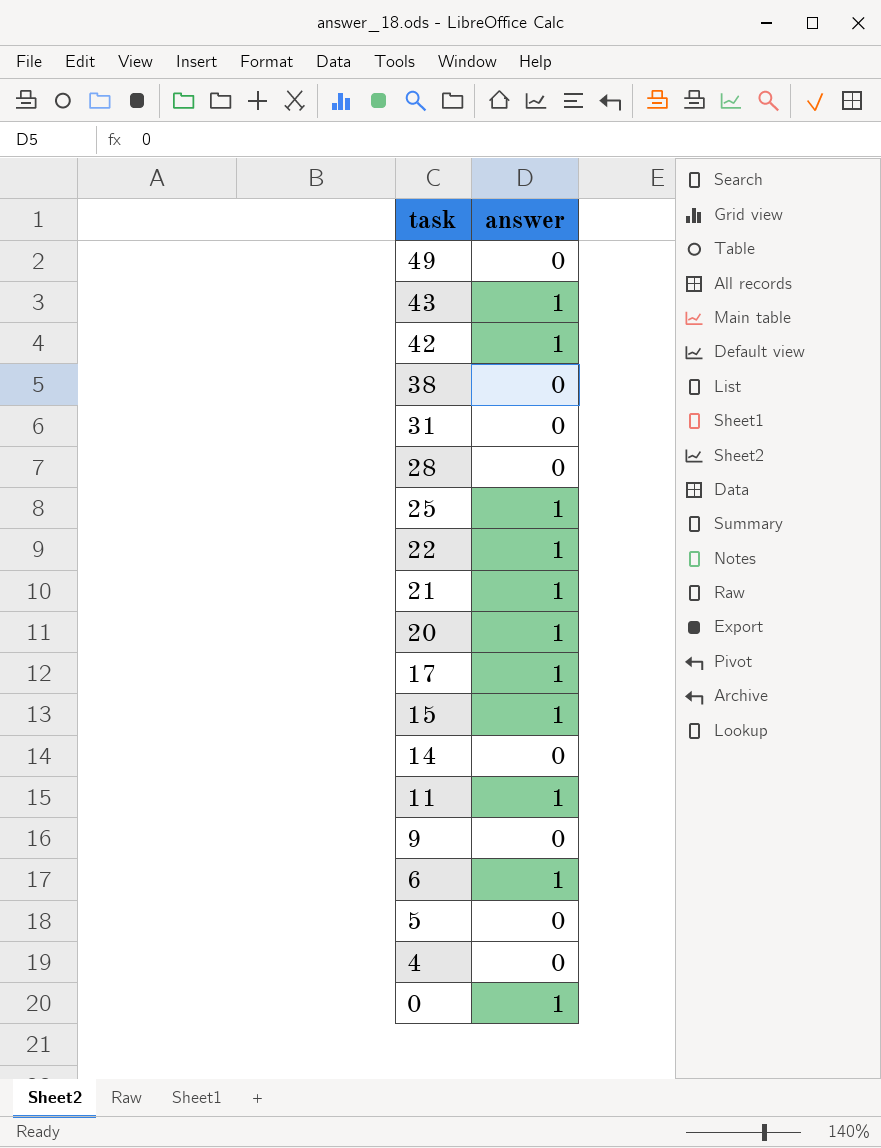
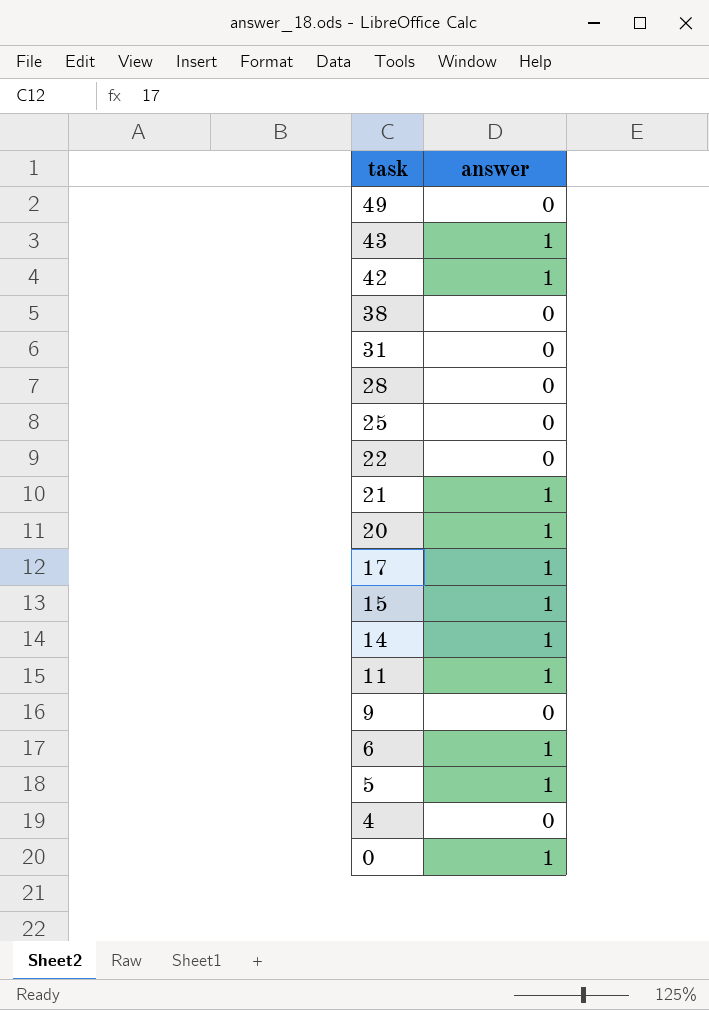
25 | answer: 1 -> 0
22 | answer: 1 -> 0
14 | answer: 0 -> 1
5 | answer: 0 -> 1

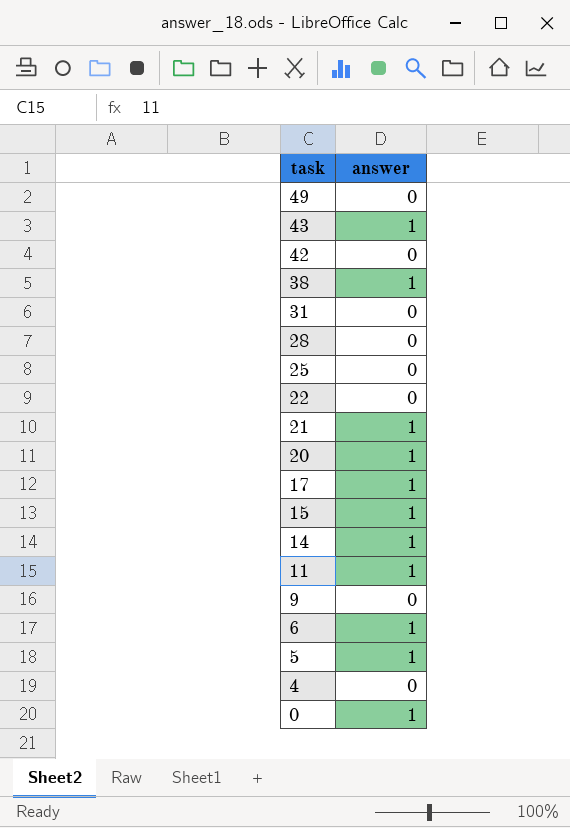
42 | answer: 1 -> 0
38 | answer: 0 -> 1

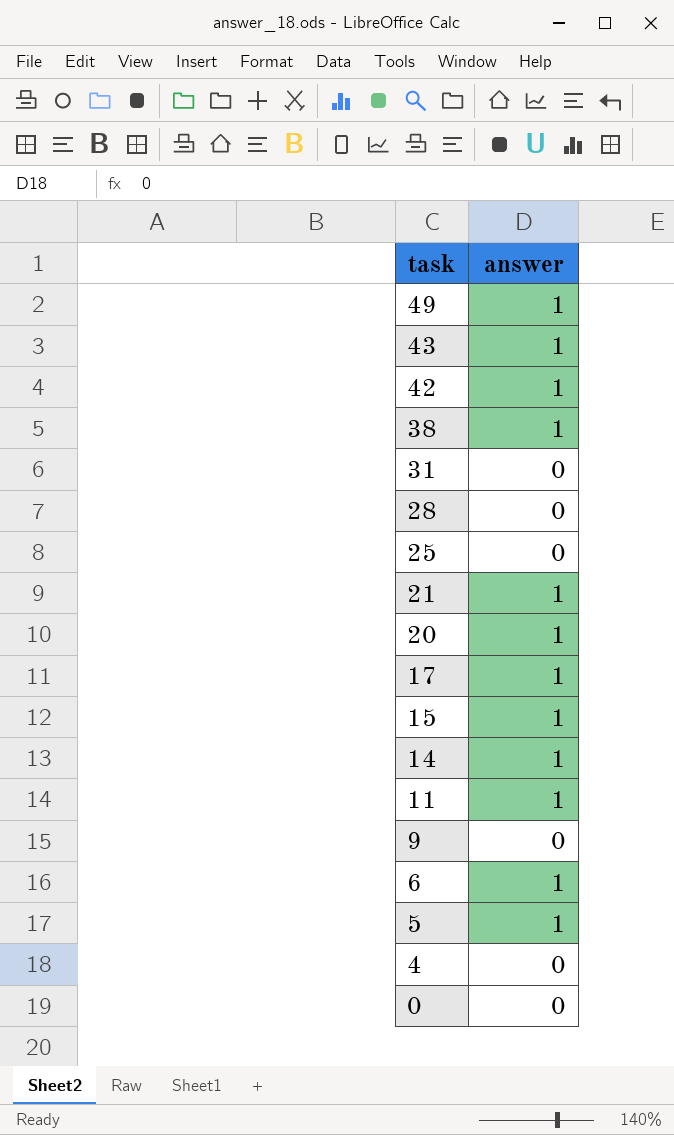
row 22: 0 -> none
49 | answer: 0 -> 1
42 | answer: 0 -> 1
0 | answer: 1 -> 0

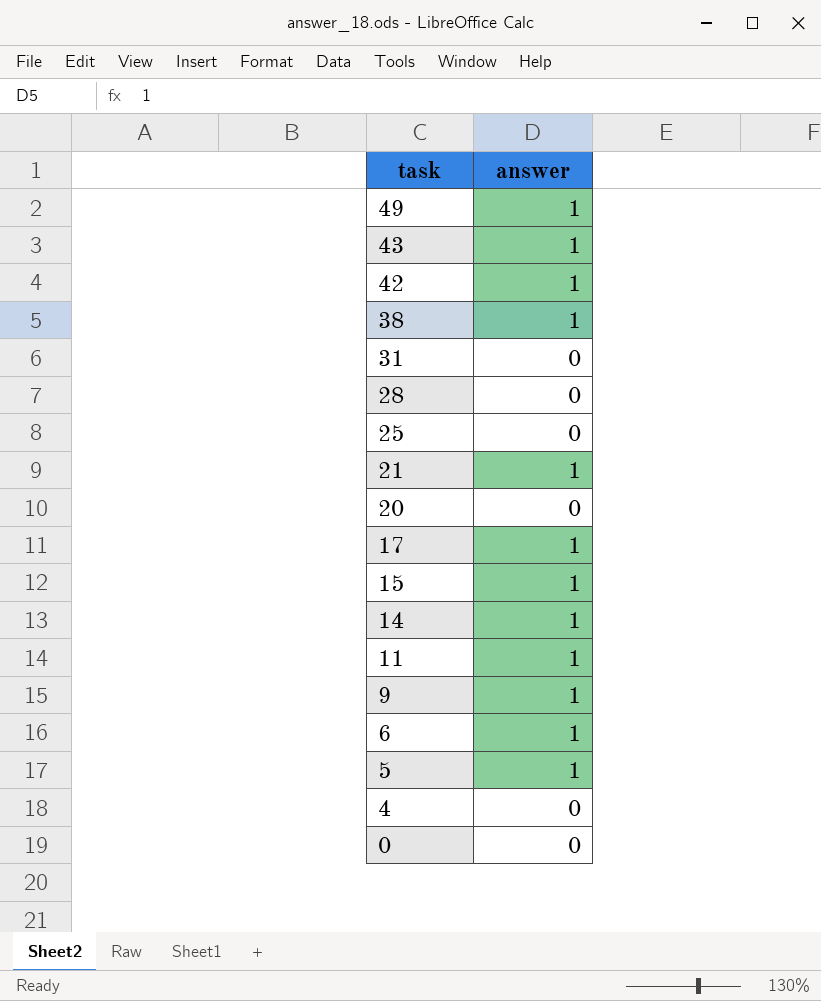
20 | answer: 1 -> 0
9 | answer: 0 -> 1

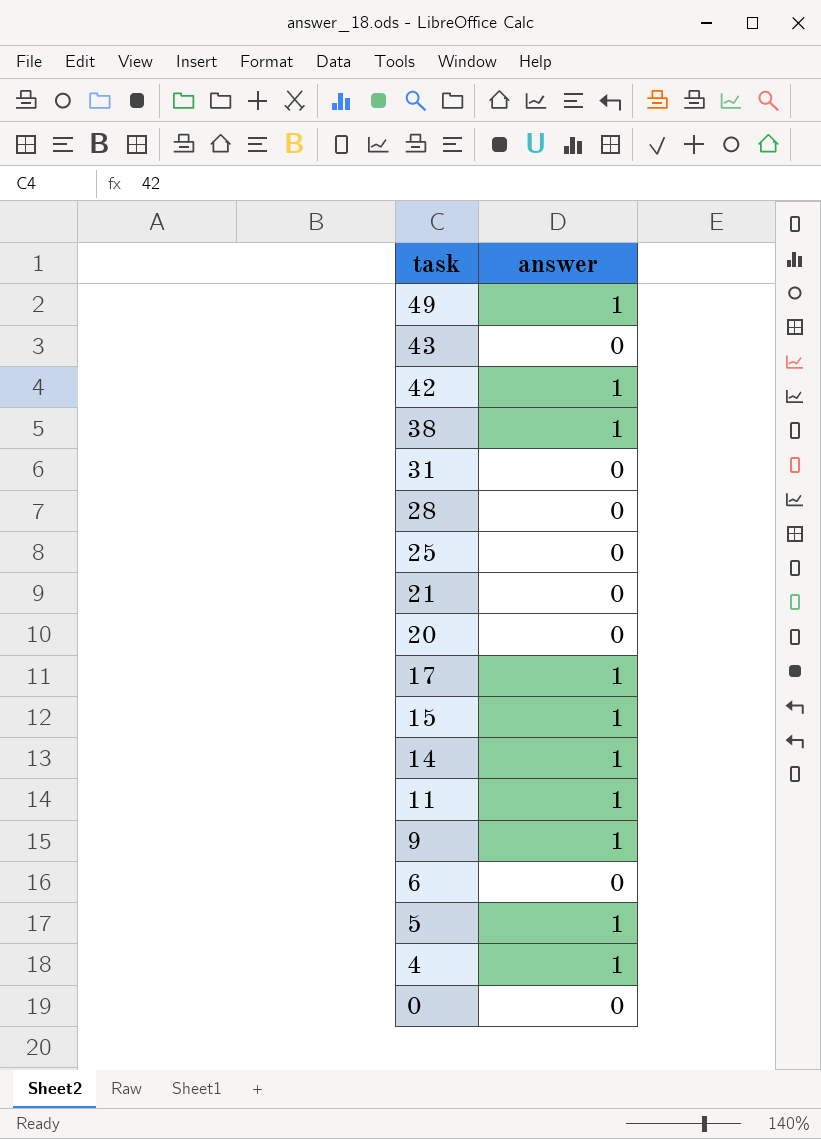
43 | answer: 1 -> 0
21 | answer: 1 -> 0
6 | answer: 1 -> 0
4 | answer: 0 -> 1

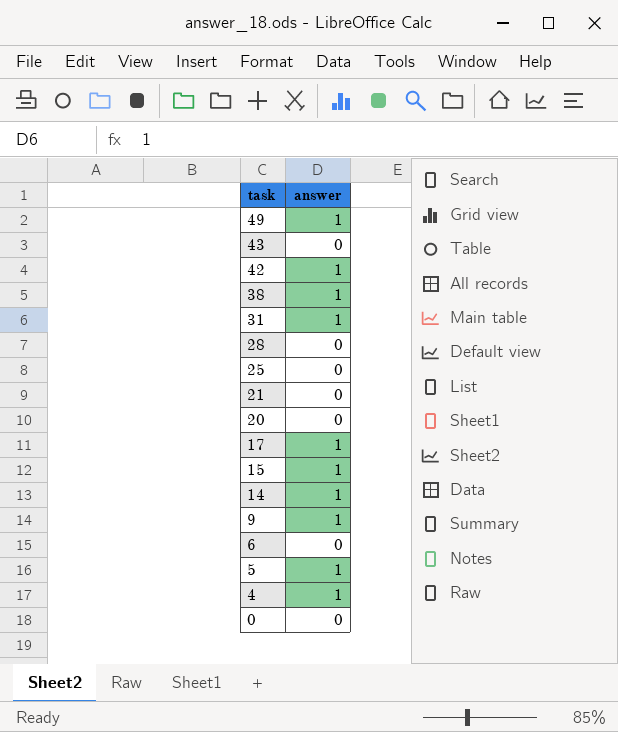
row 11: 1 -> none
31 | answer: 0 -> 1

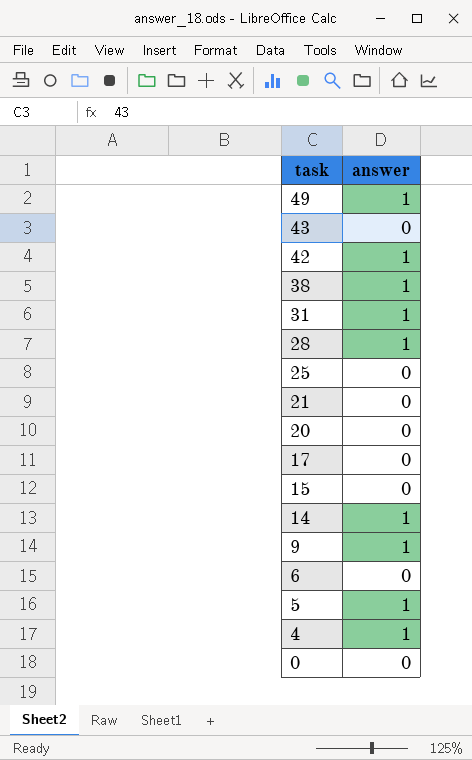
28 | answer: 0 -> 1
17 | answer: 1 -> 0
15 | answer: 1 -> 0

